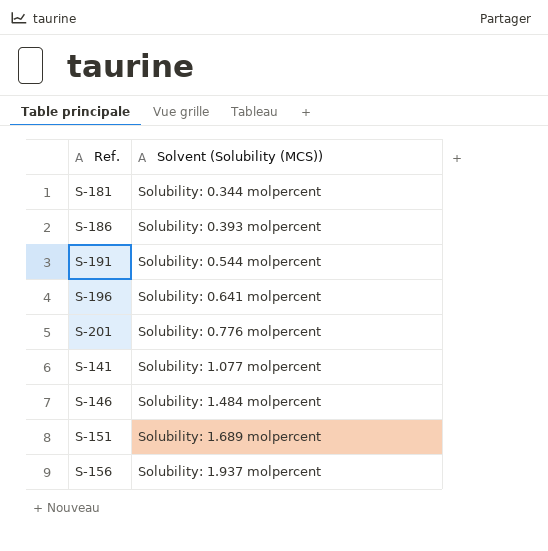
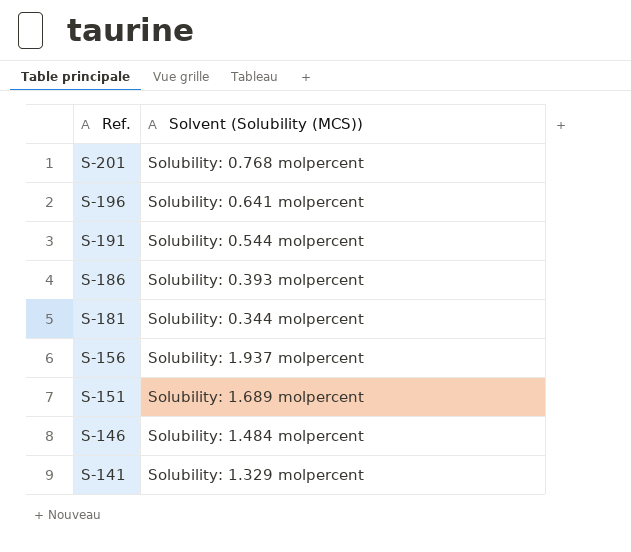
row order: Solvent (Solubility (MCS)) ascending -> Ref. descending
S-201 | Solvent (Solubility (MCS)): Solubility: 0.776 molpercent -> Solubility: 0.768 molpercent
S-141 | Solvent (Solubility (MCS)): Solubility: 1.077 molpercent -> Solubility: 1.329 molpercent

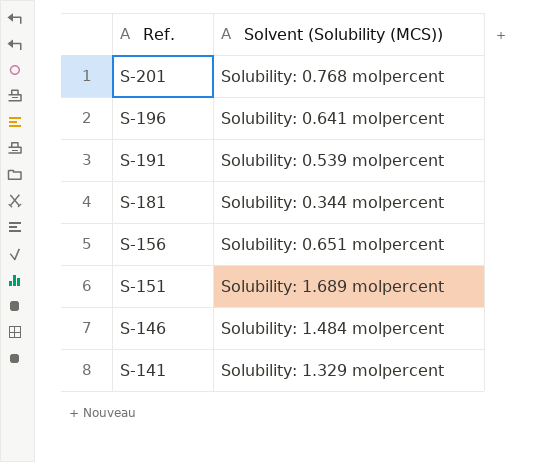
row S-186: Solubility: 0.393 molpercent -> none
S-191 | Solvent (Solubility (MCS)): Solubility: 0.544 molpercent -> Solubility: 0.539 molpercent
S-156 | Solvent (Solubility (MCS)): Solubility: 1.937 molpercent -> Solubility: 0.651 molpercent

